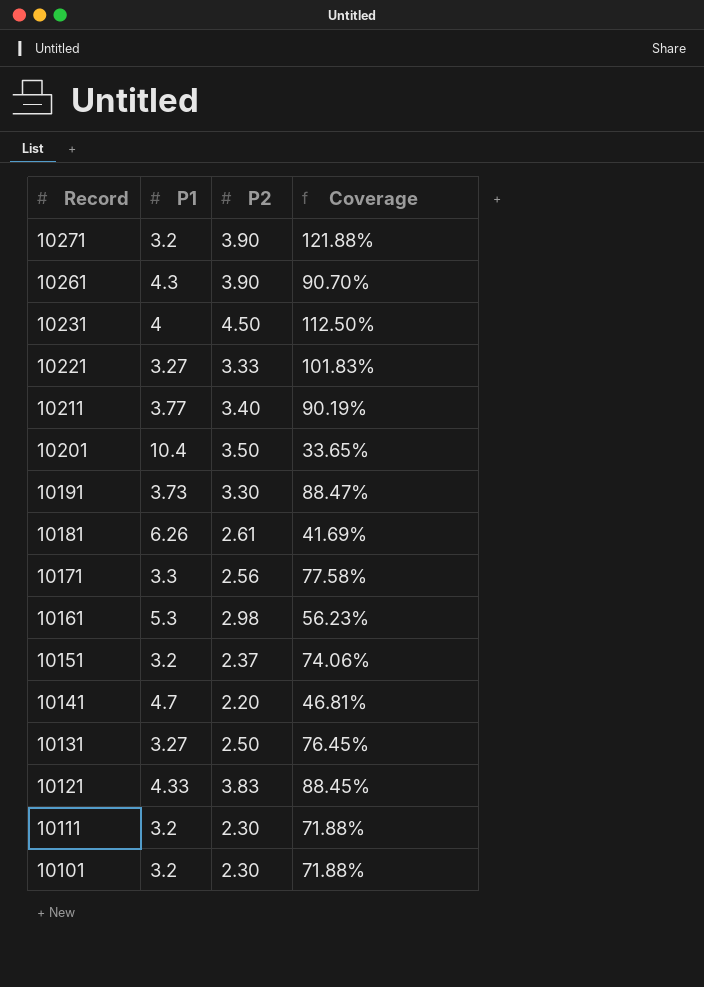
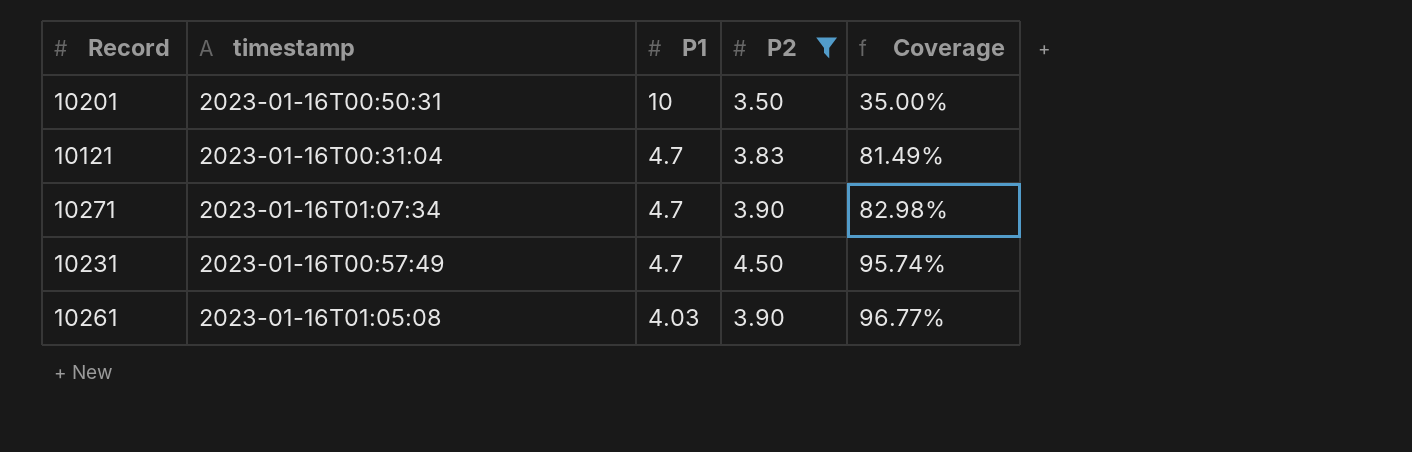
filter: none -> P2 >= 3.50
row order: Record descending -> P1 descending
column timestamp | position: none -> 2
10201 | P1: 10.4 -> 10
10201 | Coverage: 33.65% -> 35.00%
10121 | P1: 4.33 -> 4.7
10121 | Coverage: 88.45% -> 81.49%
10271 | P1: 3.2 -> 4.7
10271 | Coverage: 121.88% -> 82.98%
10231 | P1: 4 -> 4.7
10231 | Coverage: 112.50% -> 95.74%
10261 | P1: 4.3 -> 4.03
10261 | Coverage: 90.70% -> 96.77%

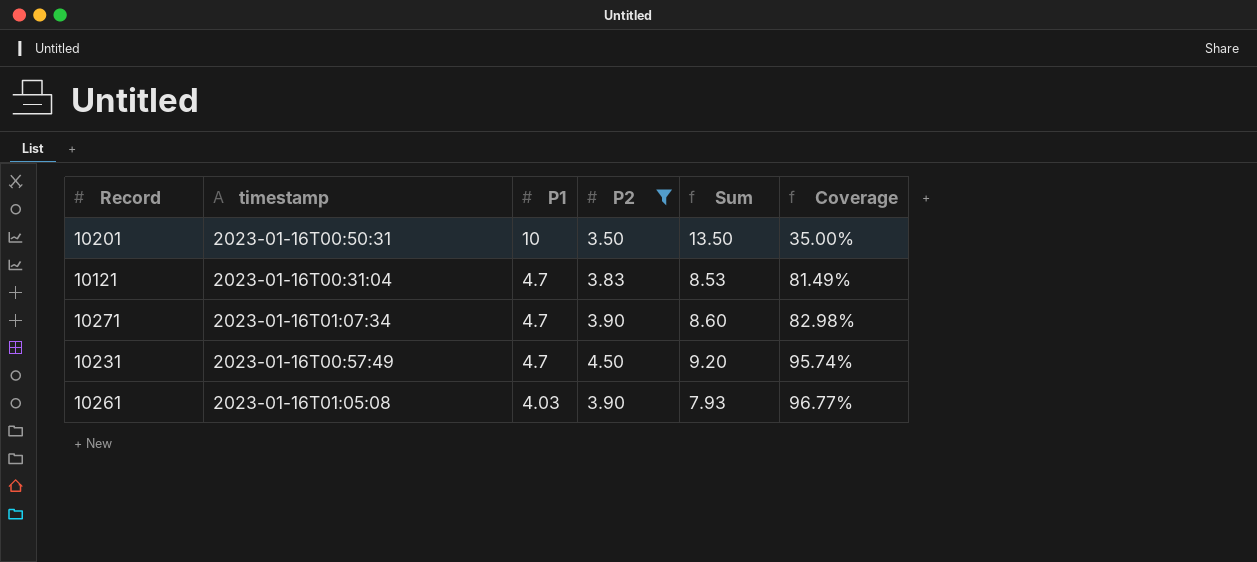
column Sum | formula: none -> [P1] + [P2]

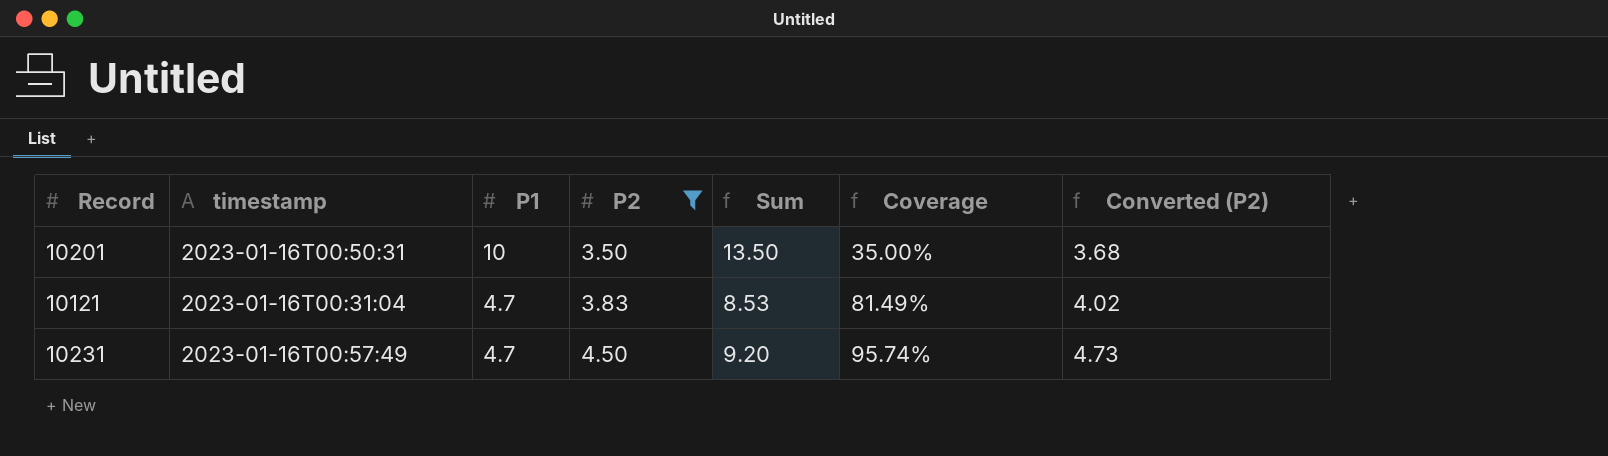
column Converted (P2) | formula: none -> [P2] * 1.05
row 10271: 2023-01-16T01:07:34 | 4.7 | 3.90 | 8.60 | 82.98% -> none
row 10261: 2023-01-16T01:05:08 | 4.03 | 3.90 | 7.93 | 96.77% -> none

